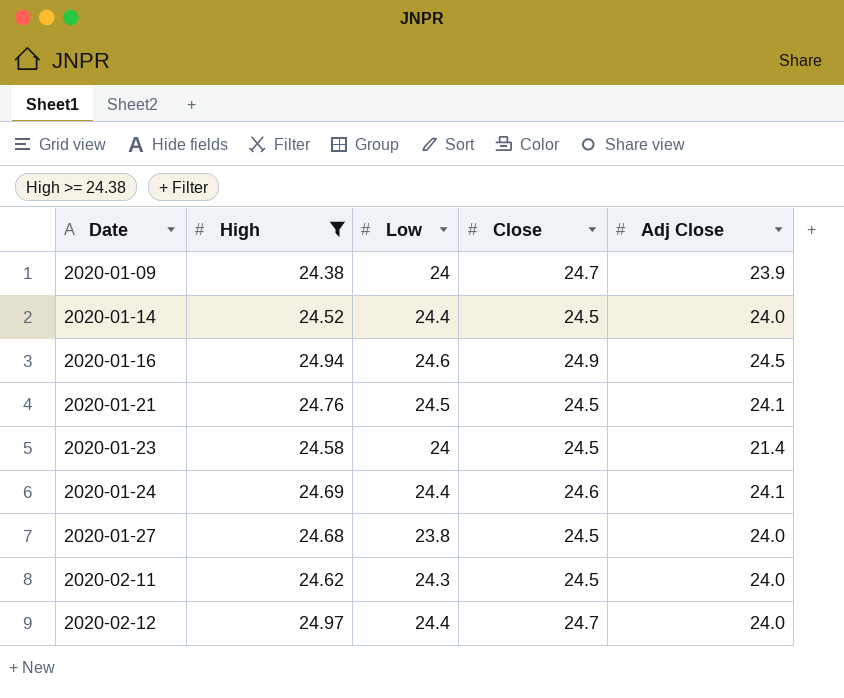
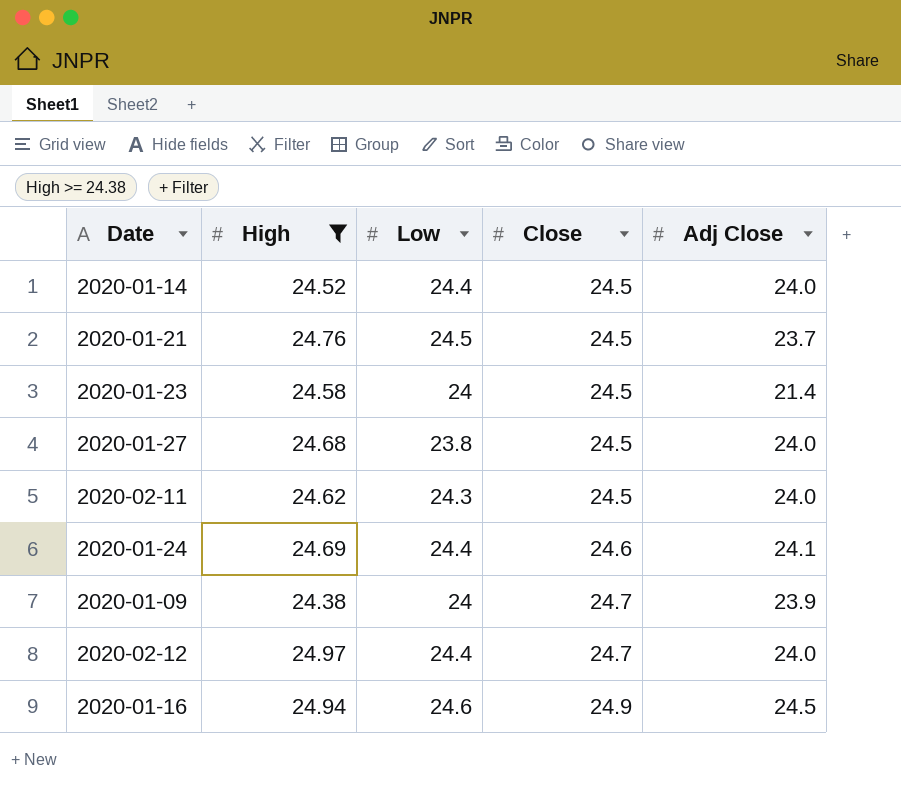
row order: Date ascending -> Close ascending
2020-01-21 | Adj Close: 24.1 -> 23.7

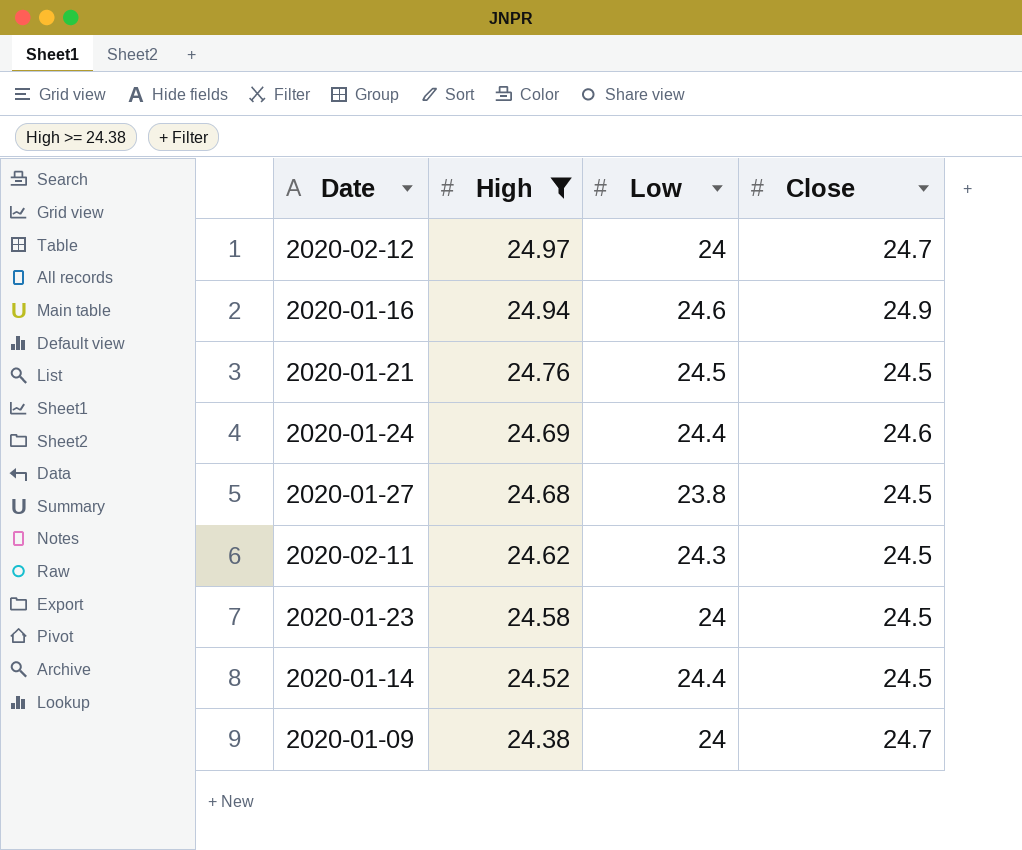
row order: Close ascending -> High descending
column Adj Close | position: 5 -> none
2020-02-12 | Low: 24.4 -> 24

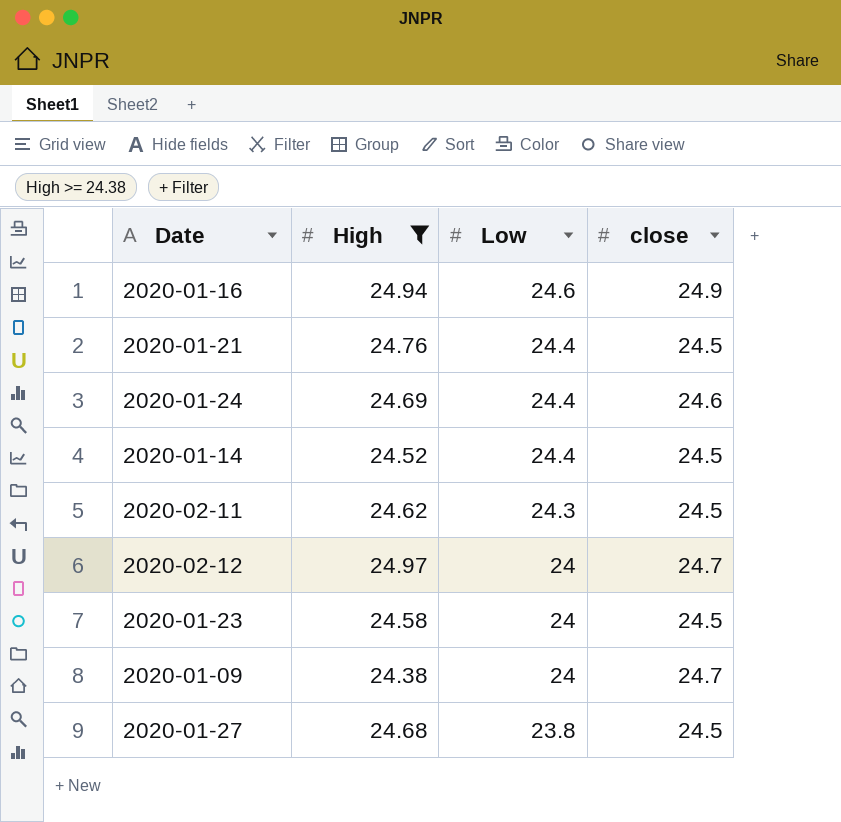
row order: High descending -> Low descending
column name: Close -> close
2020-01-21 | Low: 24.5 -> 24.4

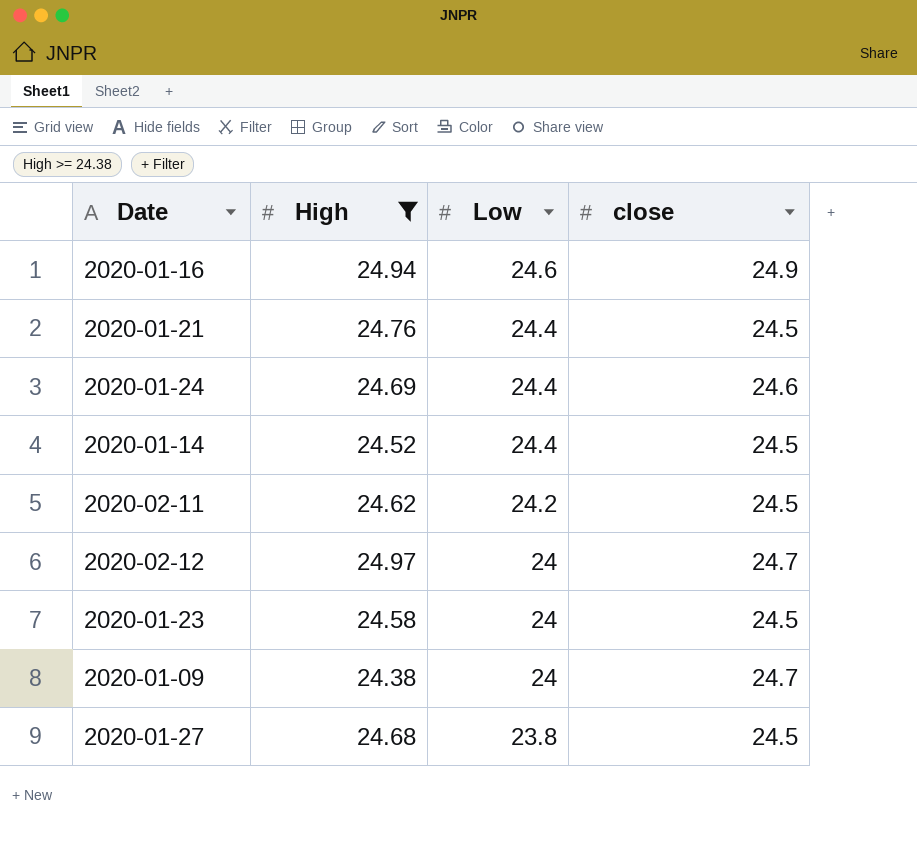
2020-02-11 | Low: 24.3 -> 24.2

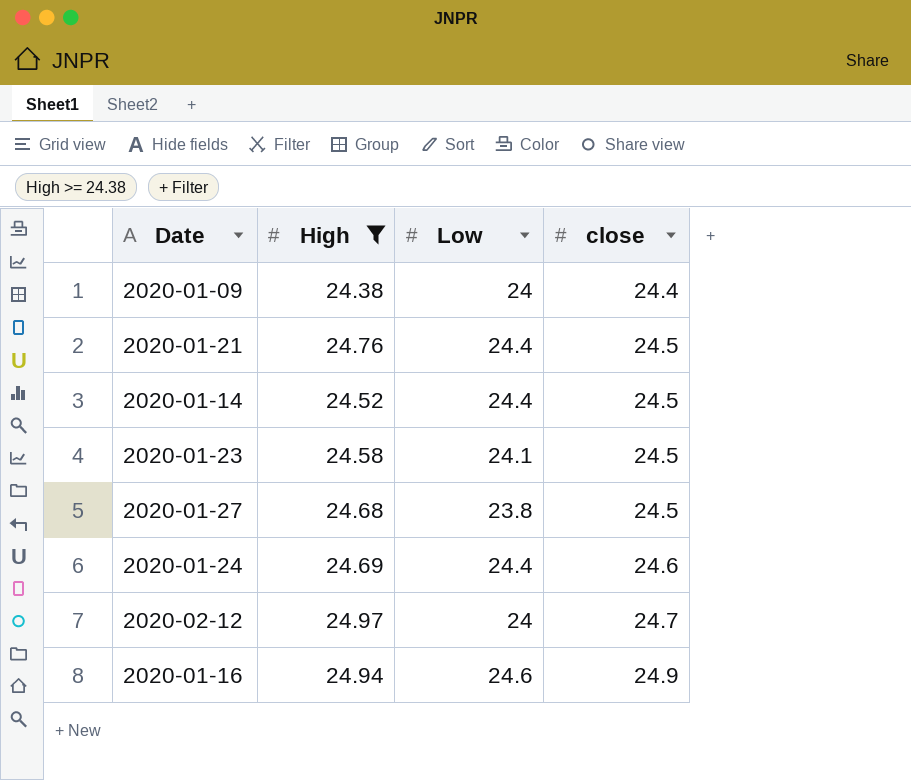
row order: Low descending -> close ascending
row 2020-02-11: 24.62 | 24.2 | 24.5 -> none
2020-01-09 | close: 24.7 -> 24.4
2020-01-23 | Low: 24 -> 24.1

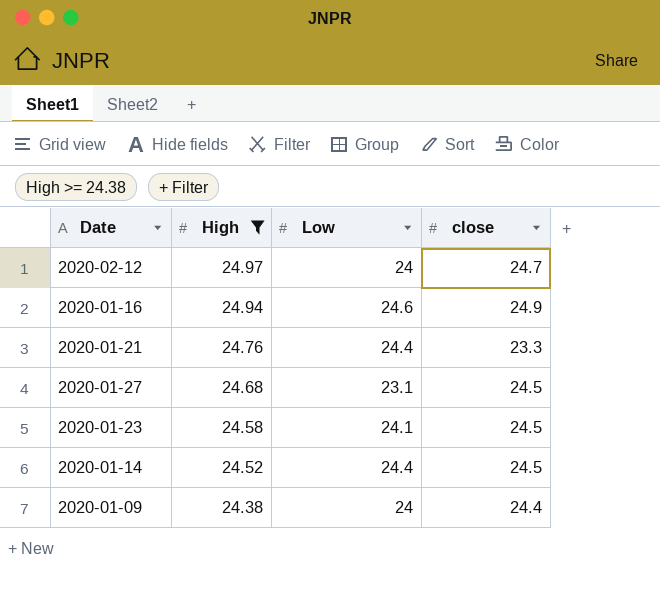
row order: close ascending -> High descending
row 2020-01-24: 24.69 | 24.4 | 24.6 -> none
2020-01-21 | close: 24.5 -> 23.3
2020-01-27 | Low: 23.8 -> 23.1

